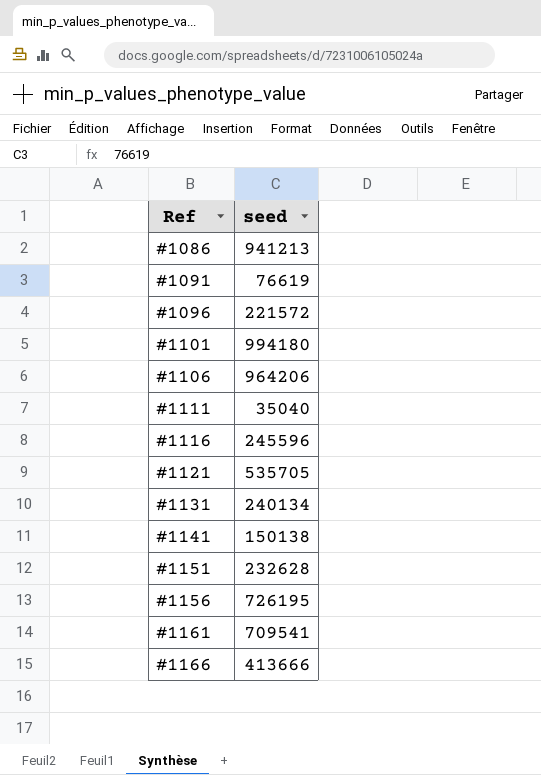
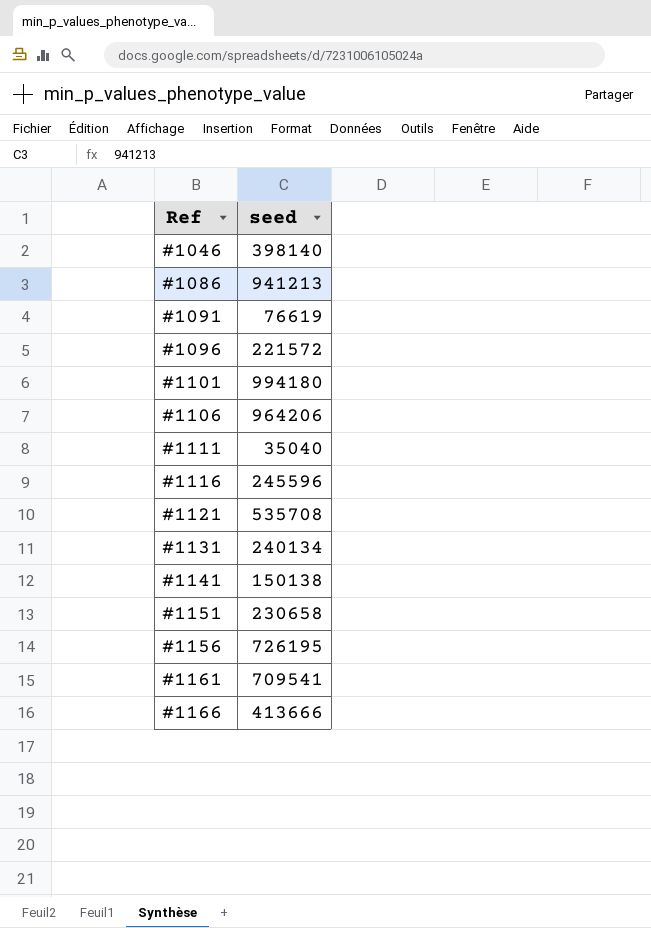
row #1046: none -> 398140
#1121 | seed: 535705 -> 535708
#1151 | seed: 232628 -> 230658

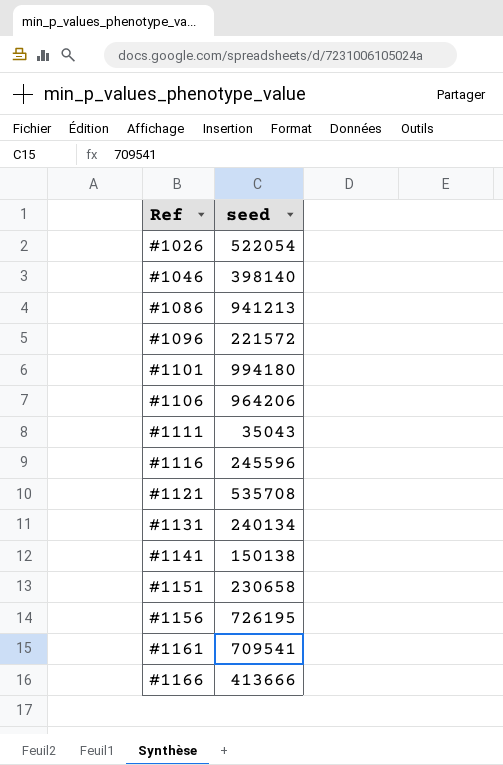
row #1091: 76619 -> none
row #1026: none -> 522054
#1111 | seed: 35040 -> 35043

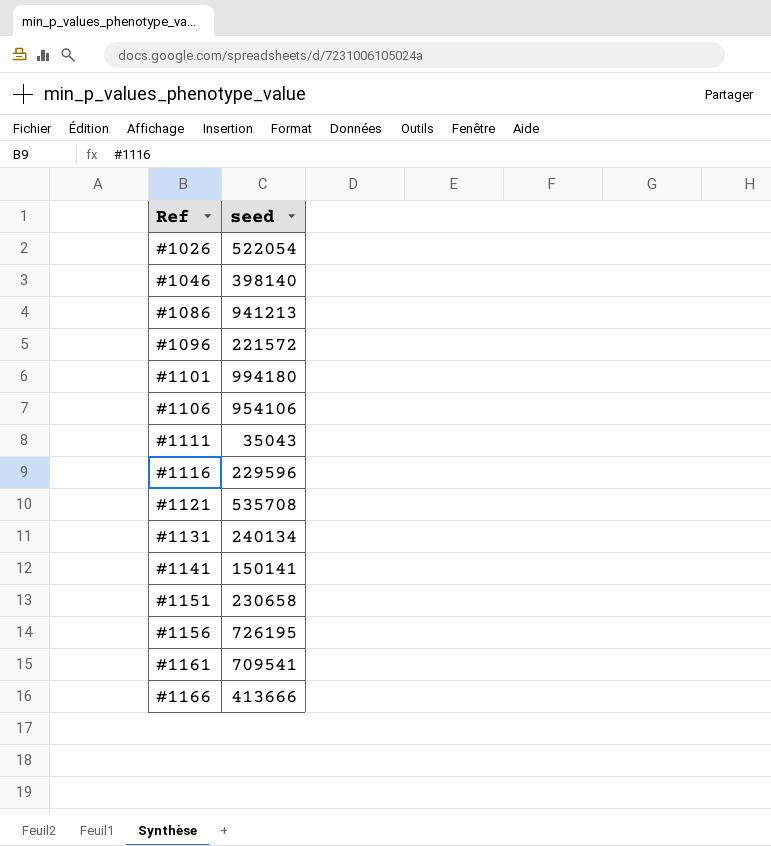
#1106 | seed: 964206 -> 954106
#1116 | seed: 245596 -> 229596
#1141 | seed: 150138 -> 150141

